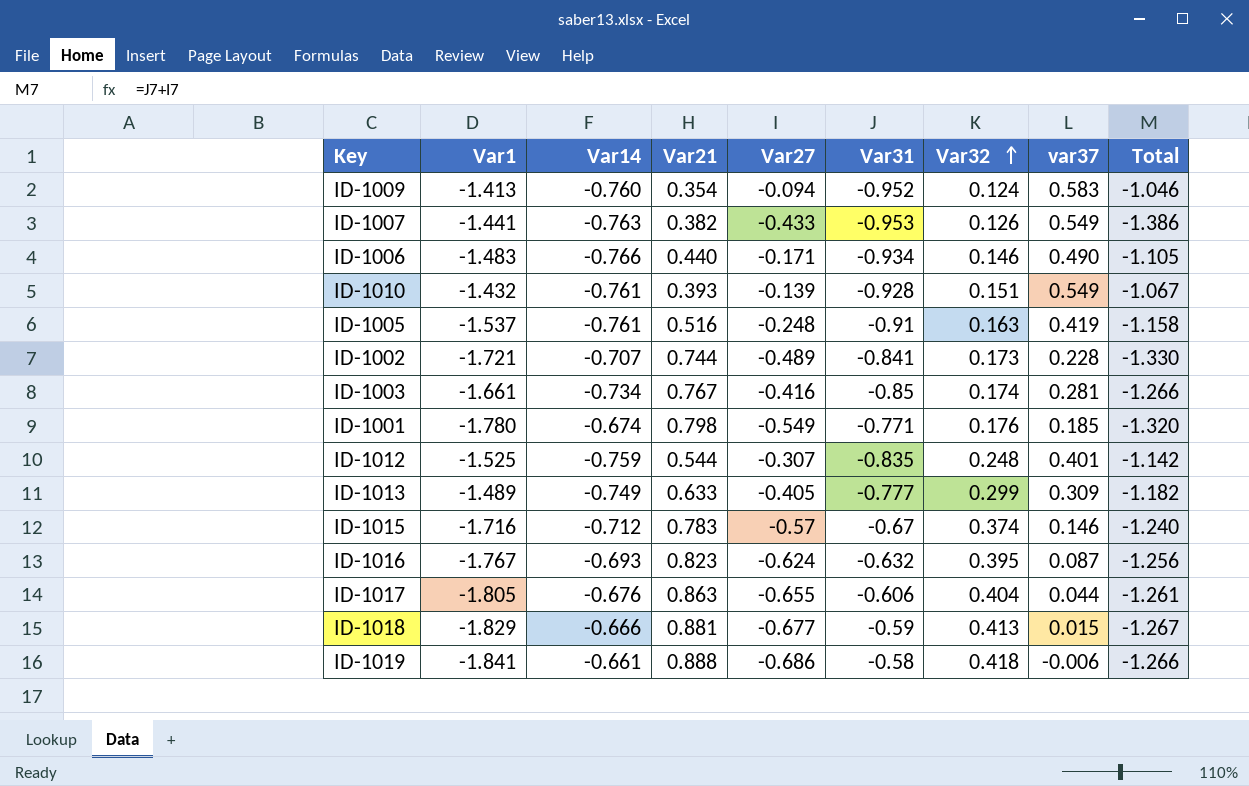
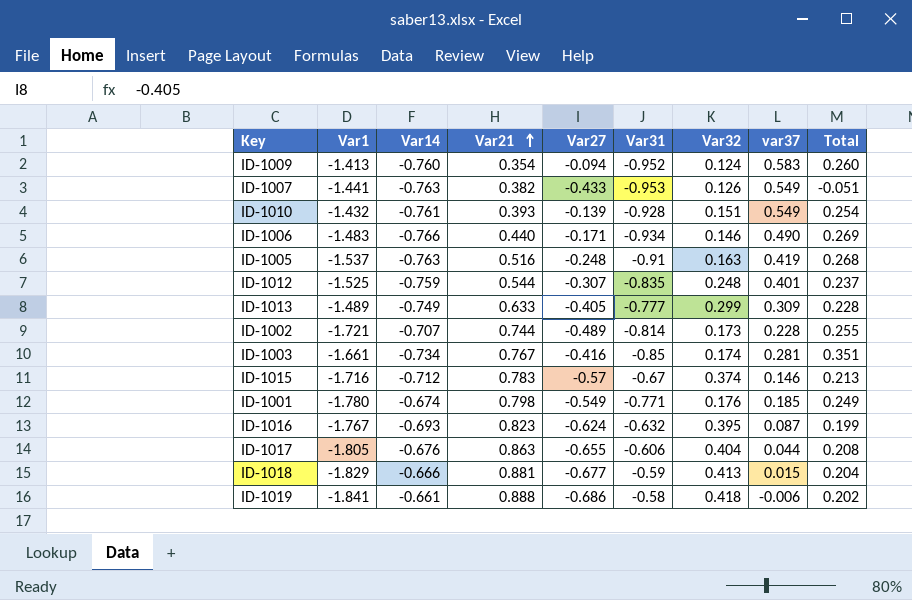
row order: Var32 ascending -> Var21 ascending
column Total | formula: [Var27] + [Var31] -> [Var21] + [Var27]
ID-1005 | Var14: -0.761 -> -0.763
ID-1002 | Var31: -0.841 -> -0.814

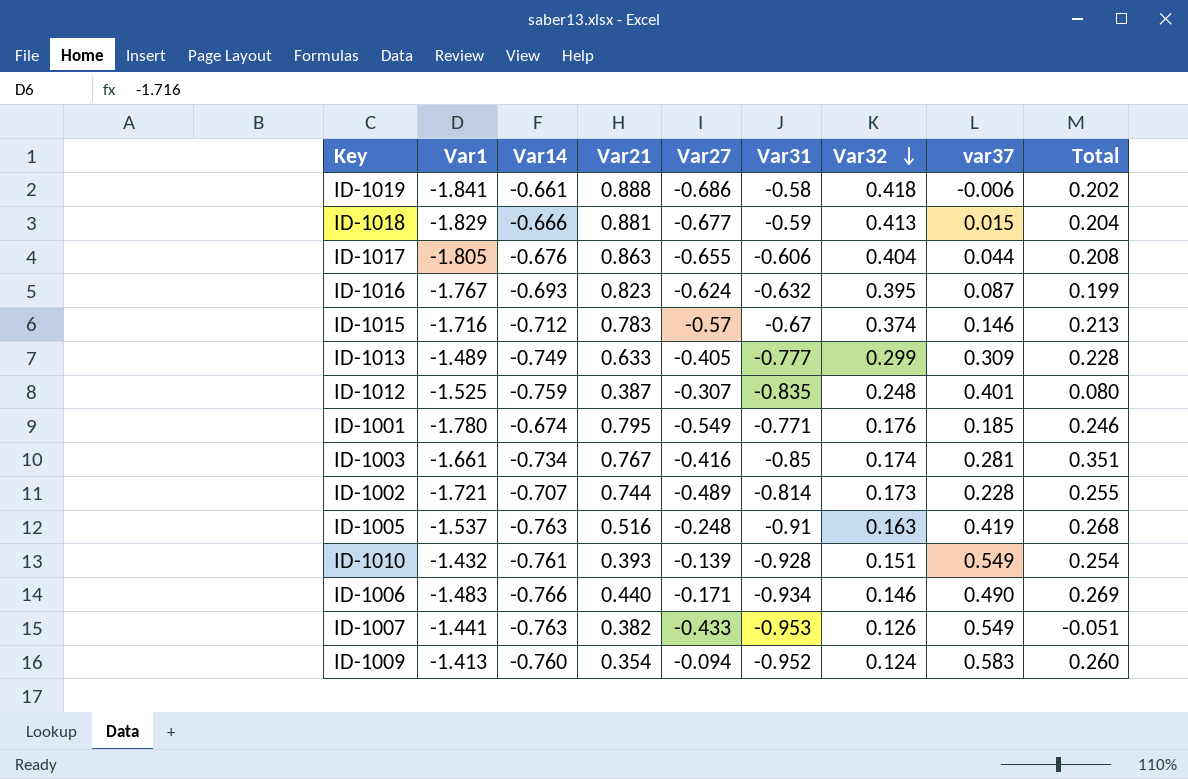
row order: Var21 ascending -> Var32 descending
ID-1012 | Var21: 0.544 -> 0.387
ID-1012 | Total: 0.237 -> 0.080
ID-1001 | Var21: 0.798 -> 0.795
ID-1001 | Total: 0.249 -> 0.246

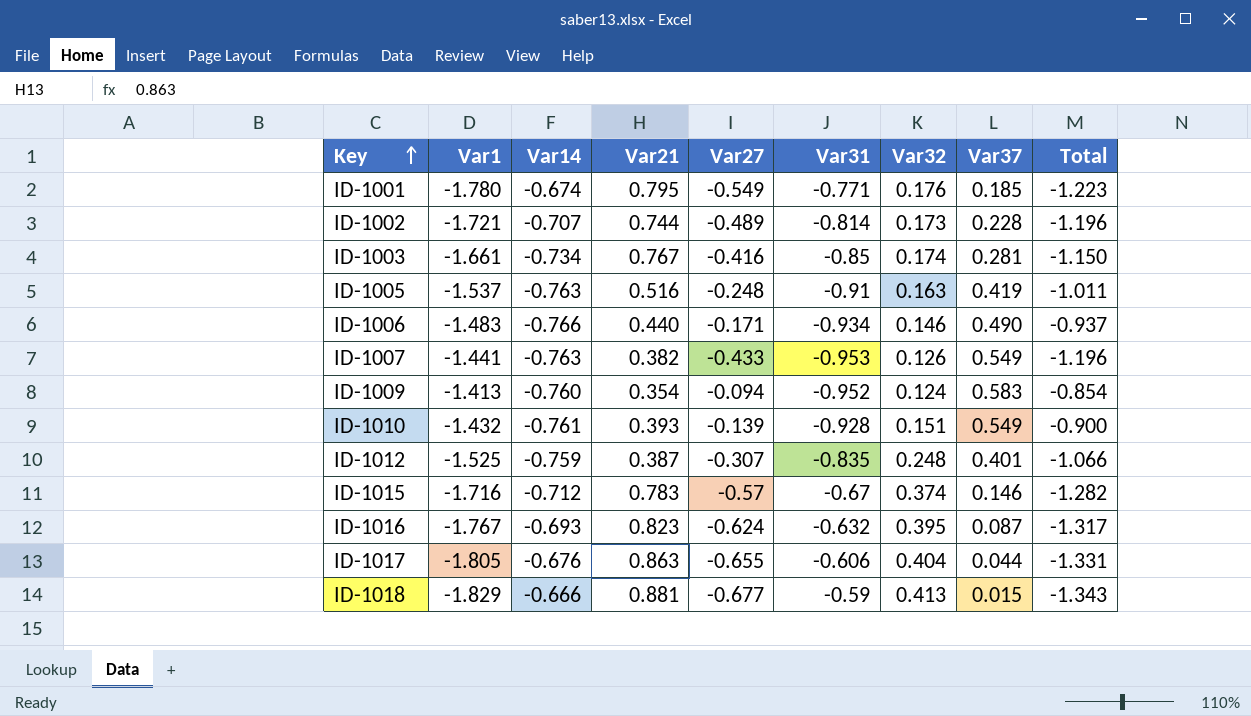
row order: Var32 descending -> Key ascending
column name: var37 -> Var37
column Total | formula: [Var21] + [Var27] -> [Var14] + [Var27]
row ID-1019: -1.841 | -0.661 | 0.888 | -0.686 | -0.58 | 0.418 | -0.006 | 0.202 -> none
row ID-1013: -1.489 | -0.749 | 0.633 | -0.405 | -0.777 | 0.299 | 0.309 | 0.228 -> none

